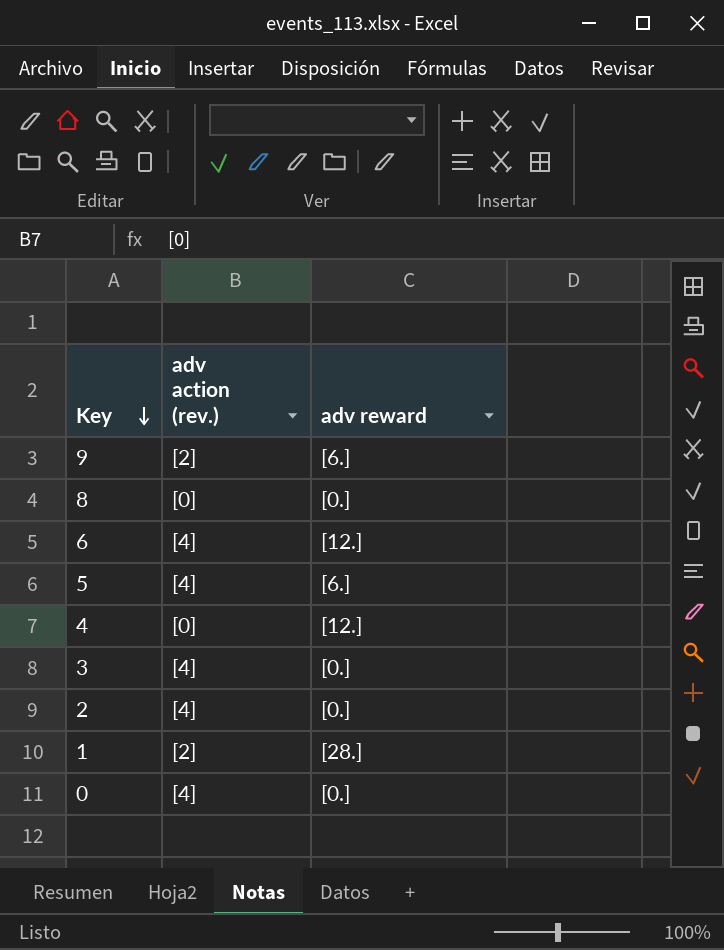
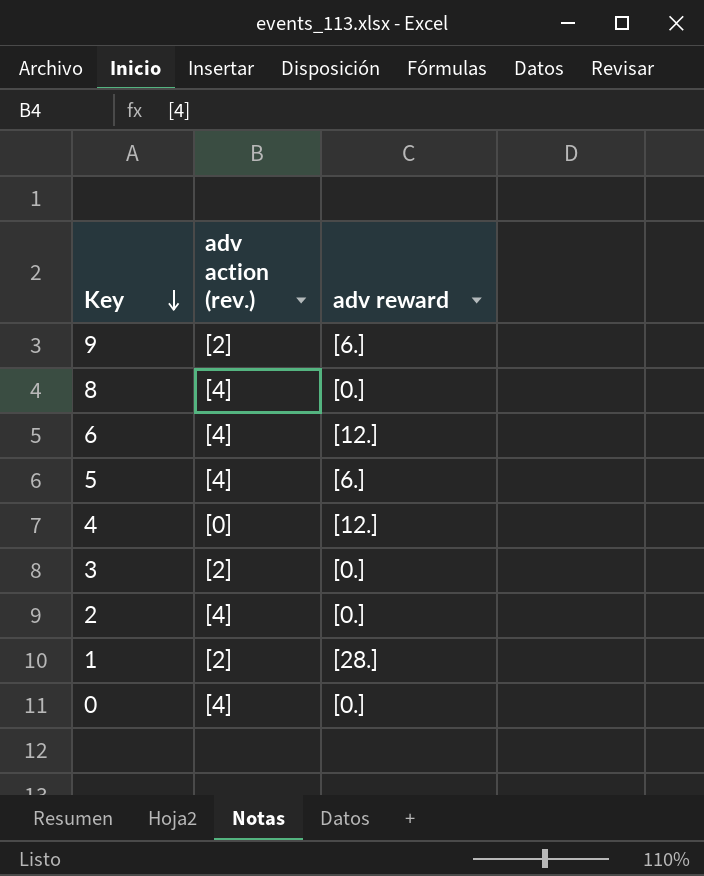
8 | adv action (rev.): [0] -> [4]
3 | adv action (rev.): [4] -> [2]

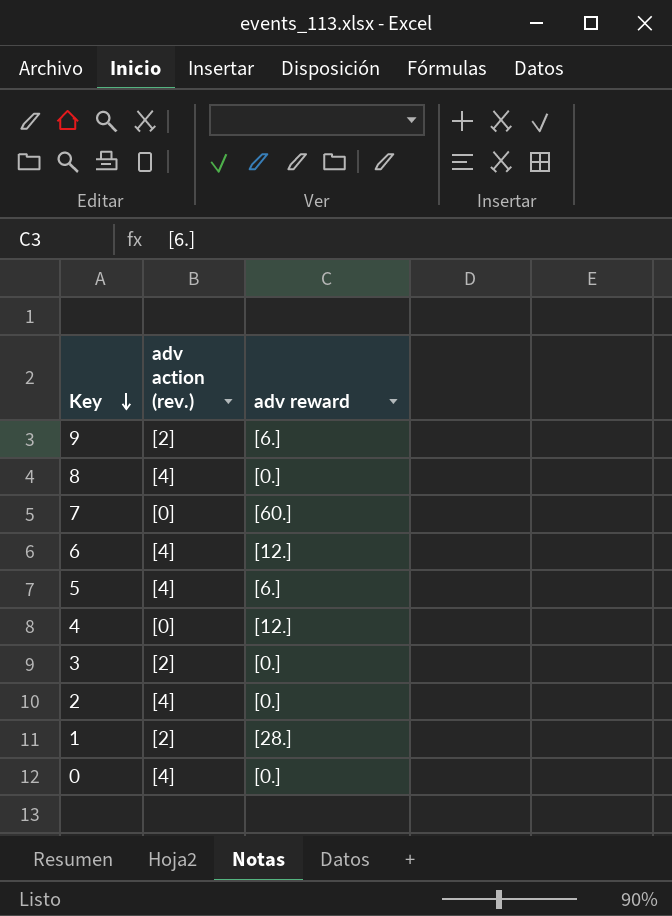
row 7: none -> [0] | [60.]

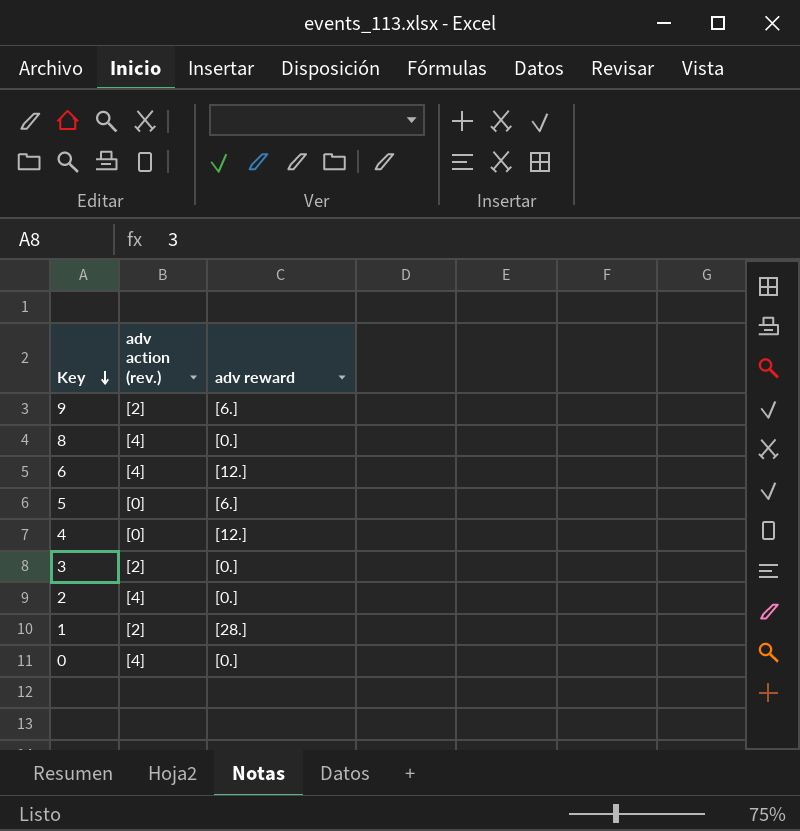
row 7: [0] | [60.] -> none
5 | adv action (rev.): [4] -> [0]

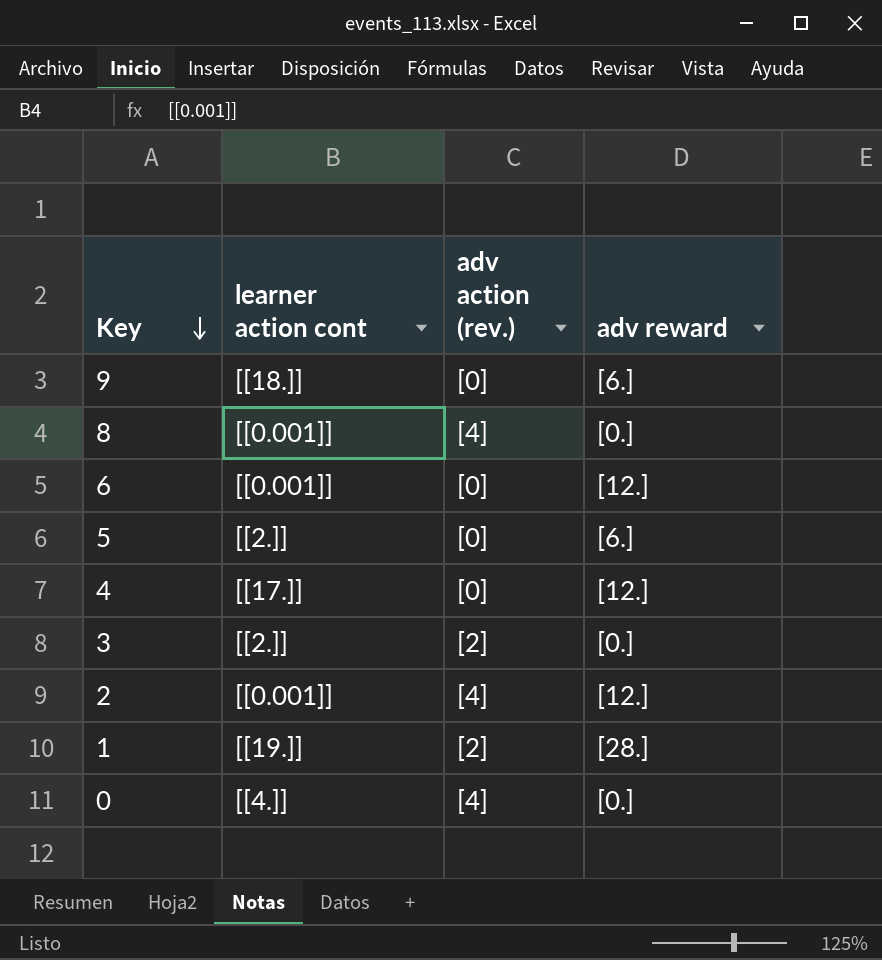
column learner action cont | position: none -> 2
9 | adv action (rev.): [2] -> [0]
6 | adv action (rev.): [4] -> [0]
2 | adv reward: [0.] -> [12.]

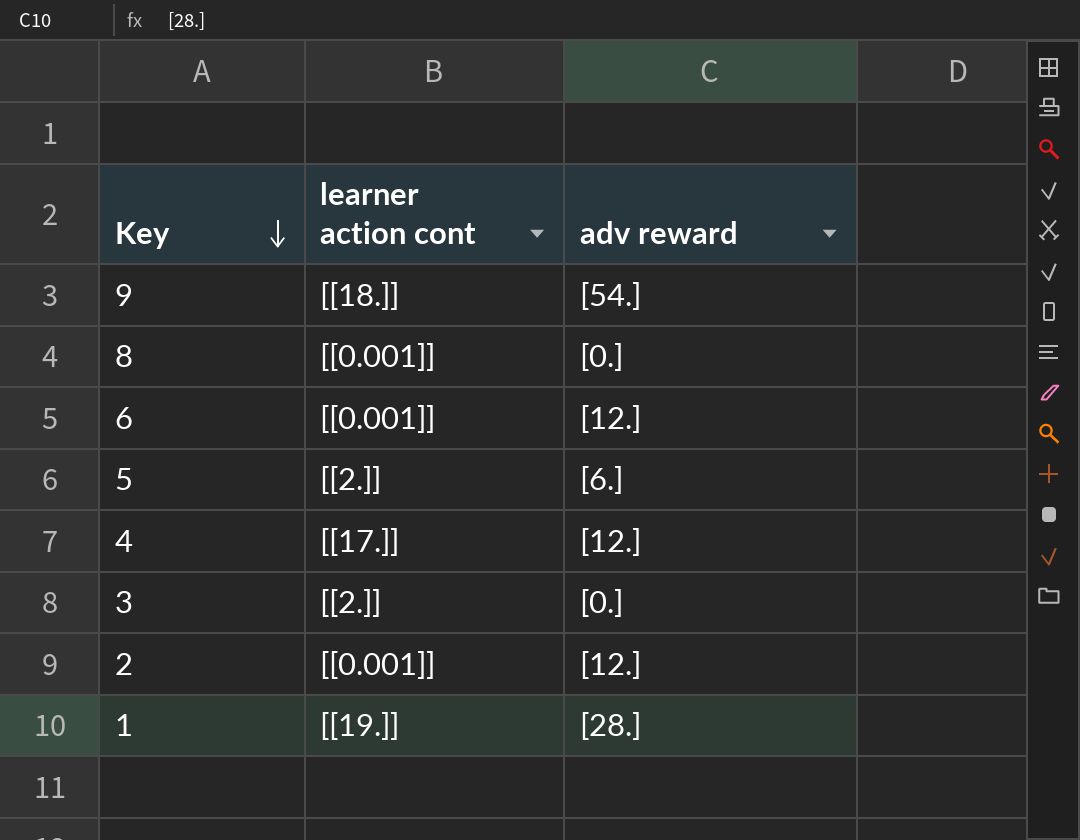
column adv action (rev.) | position: 3 -> none
row 0: [[4.]] | [4] | [0.] -> none
9 | adv reward: [6.] -> [54.]

